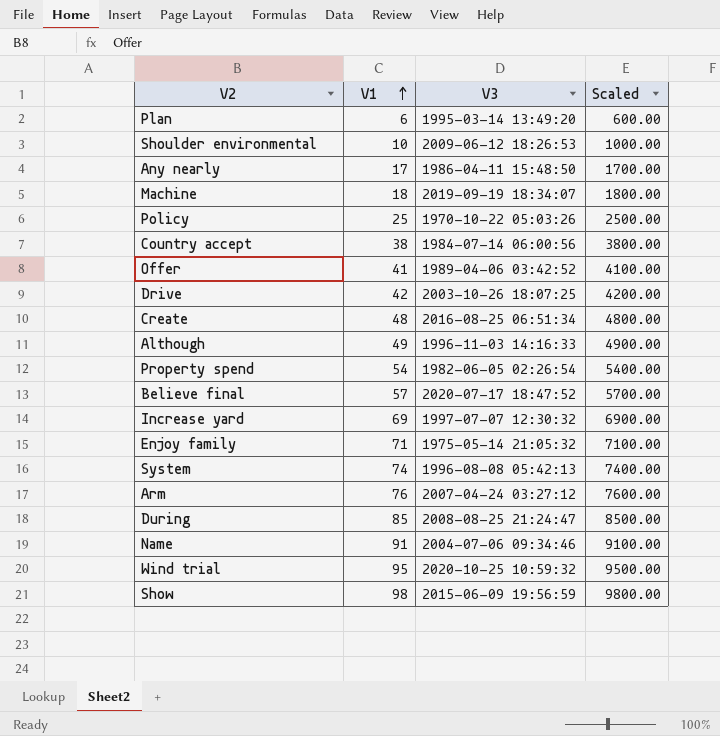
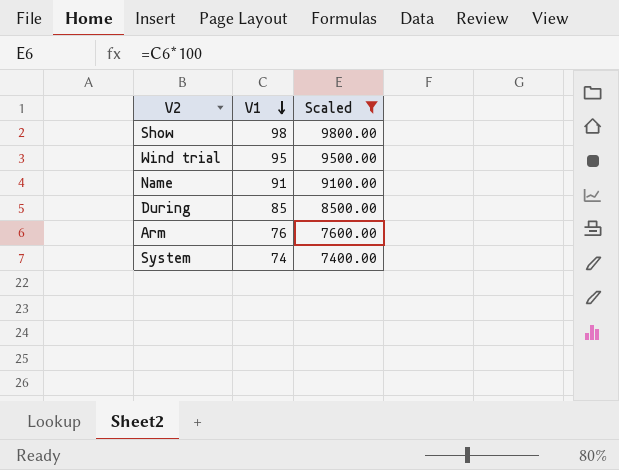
filter: none -> Scaled >= 7400.00
row order: V1 ascending -> V1 descending
column V3 | position: 3 -> none

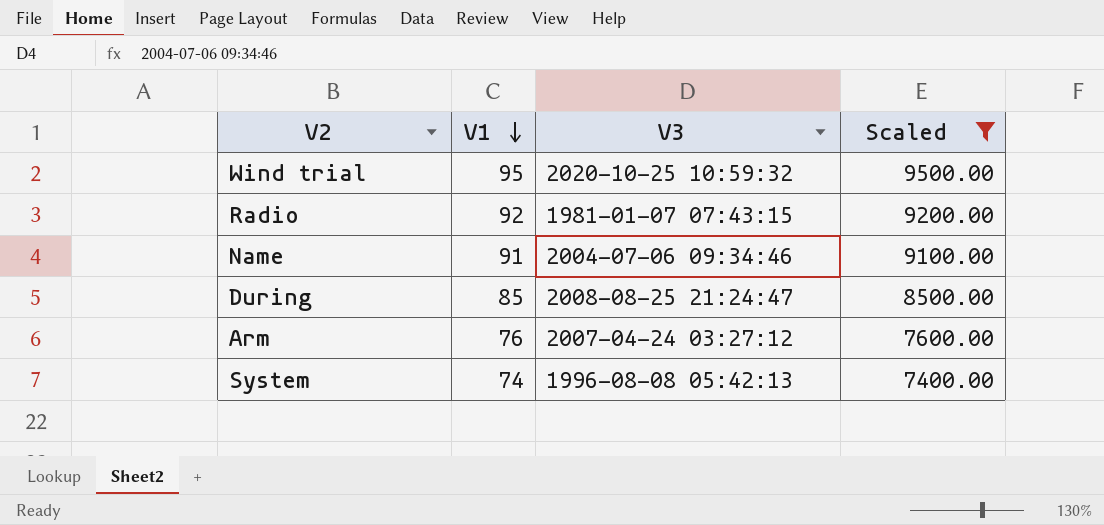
column V3 | position: none -> 3
row Show: 98 | 9800.00 -> none
row Radio: none -> 92 | 1981-01-07 07:43:15 | 9200.00

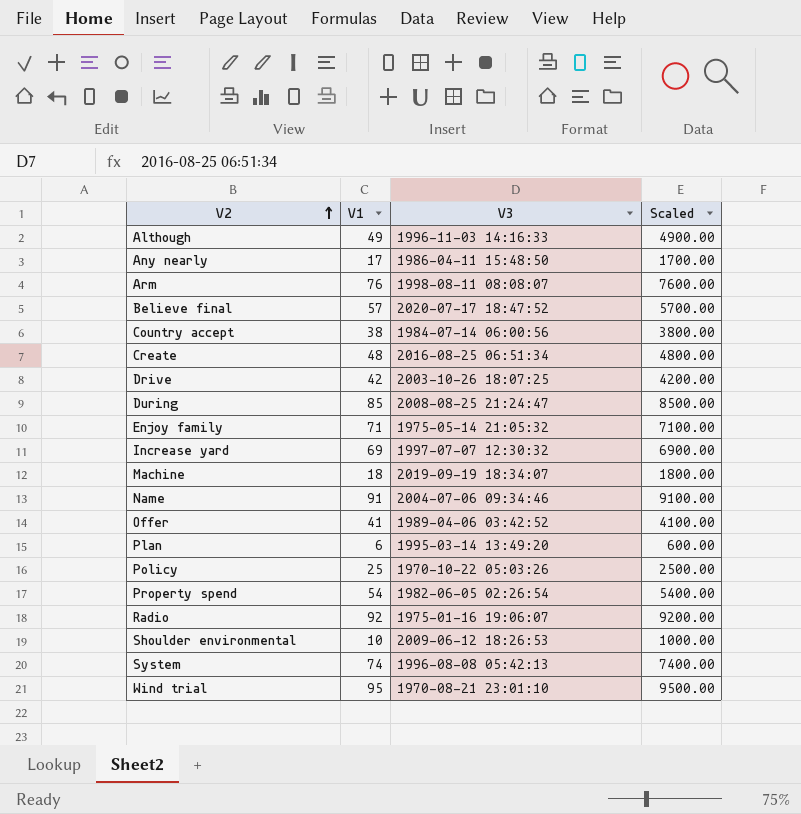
filter: Scaled >= 7400.00 -> none
row order: V1 descending -> V2 ascending
Arm | V3: 2007-04-24 03:27:12 -> 1998-08-11 08:08:07
Radio | V3: 1981-01-07 07:43:15 -> 1975-01-16 19:06:07
Wind trial | V3: 2020-10-25 10:59:32 -> 1970-08-21 23:01:10

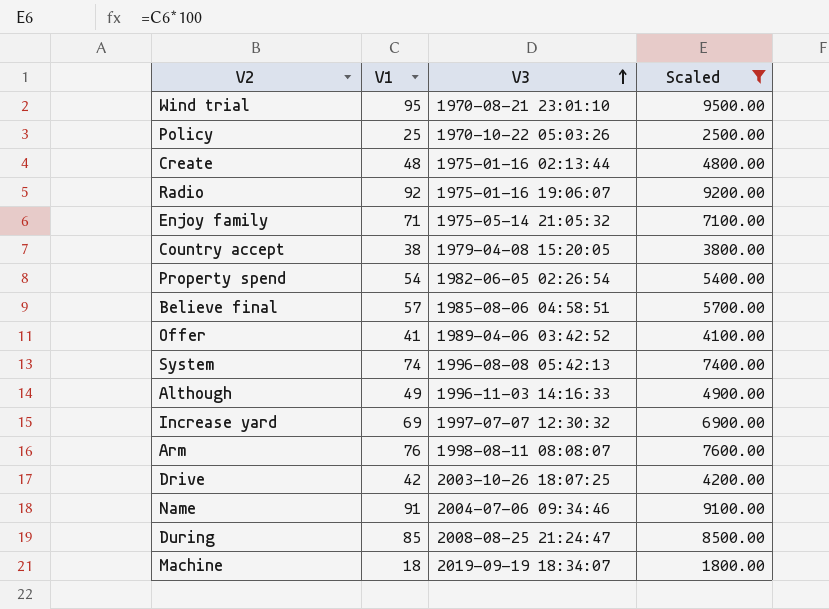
filter: none -> Scaled >= 1800.00
row order: V2 ascending -> V3 ascending
Create | V3: 2016-08-25 06:51:34 -> 1975-01-16 02:13:44
Country accept | V3: 1984-07-14 06:00:56 -> 1979-04-08 15:20:05
Believe final | V3: 2020-07-17 18:47:52 -> 1985-08-06 04:58:51

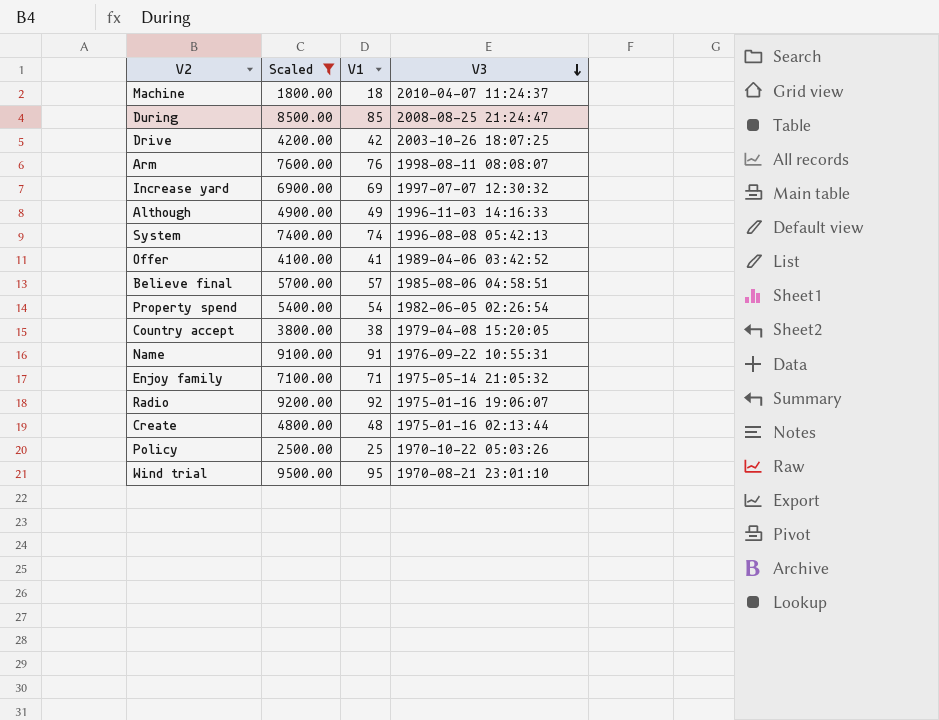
row order: V3 ascending -> V3 descending
column Scaled | position: 4 -> 2
Machine | V3: 2019-09-19 18:34:07 -> 2010-04-07 11:24:37
Name | V3: 2004-07-06 09:34:46 -> 1976-09-22 10:55:31

